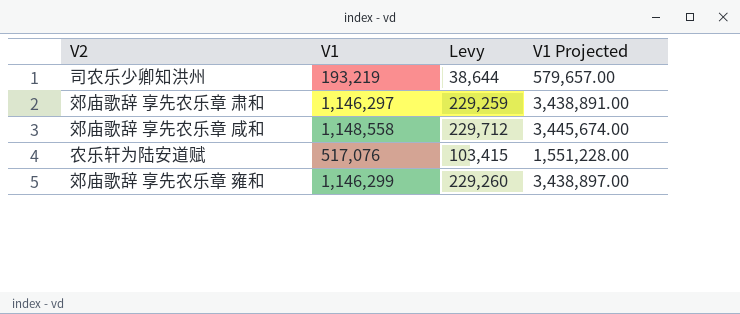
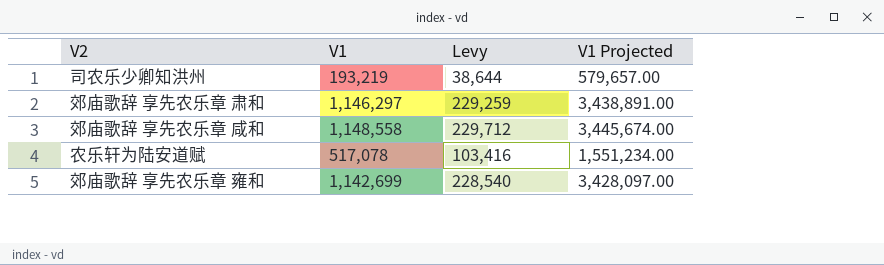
农乐轩为陆安道赋 | V1: 517,076 -> 517,078
农乐轩为陆安道赋 | Levy: 103,415 -> 103,416
农乐轩为陆安道赋 | V1 Projected: 1,551,228.00 -> 1,551,234.00
郊庙歌辞 享先农乐章 雍和 | V1: 1,146,299 -> 1,142,699
郊庙歌辞 享先农乐章 雍和 | Levy: 229,260 -> 228,540
郊庙歌辞 享先农乐章 雍和 | V1 Projected: 3,438,897.00 -> 3,428,097.00

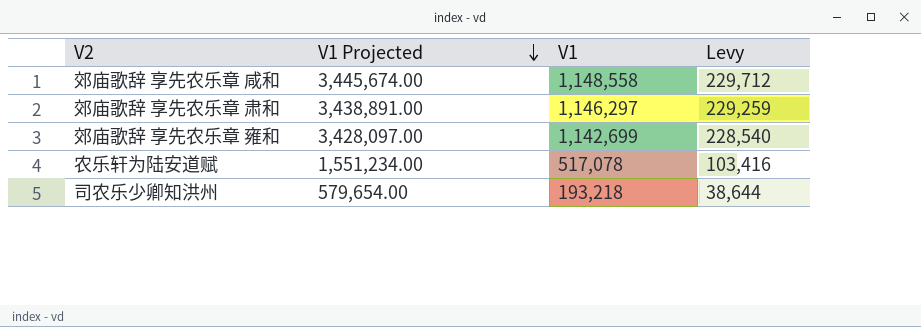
row order: none -> V1 Projected descending
column V1 Projected | position: 4 -> 2
司农乐少卿知洪州 | V1 Projected: 579,657.00 -> 579,654.00
司农乐少卿知洪州 | V1: 193,219 -> 193,218

